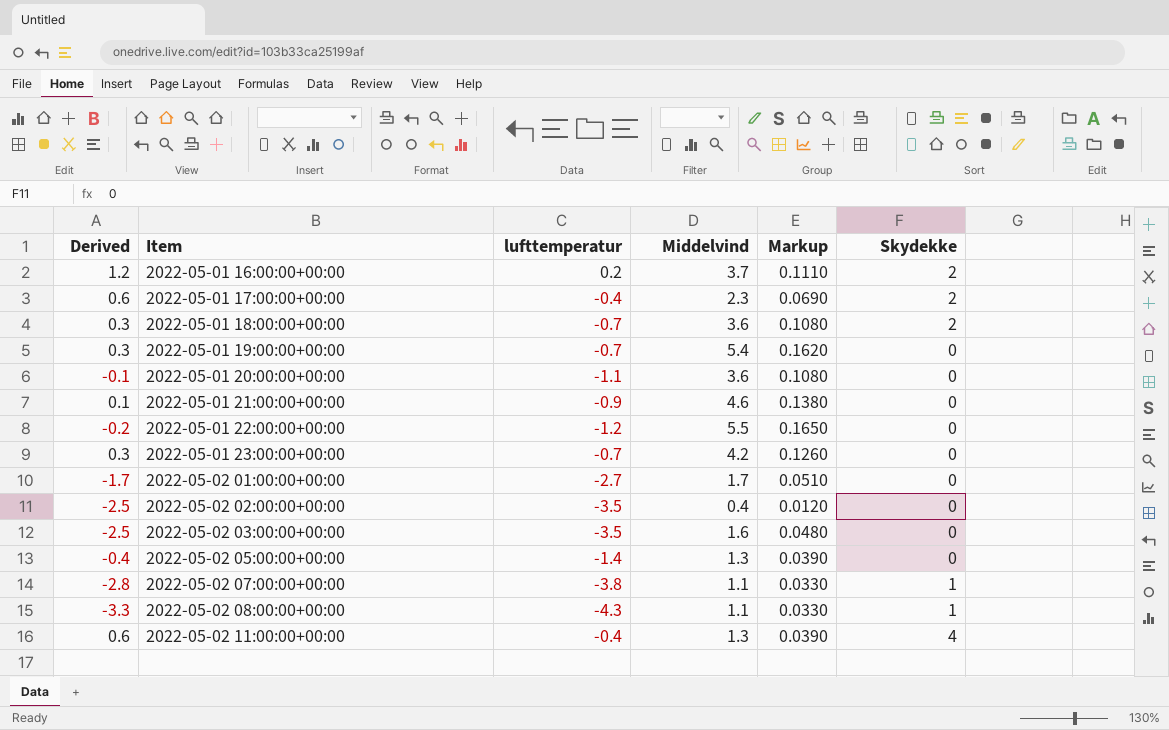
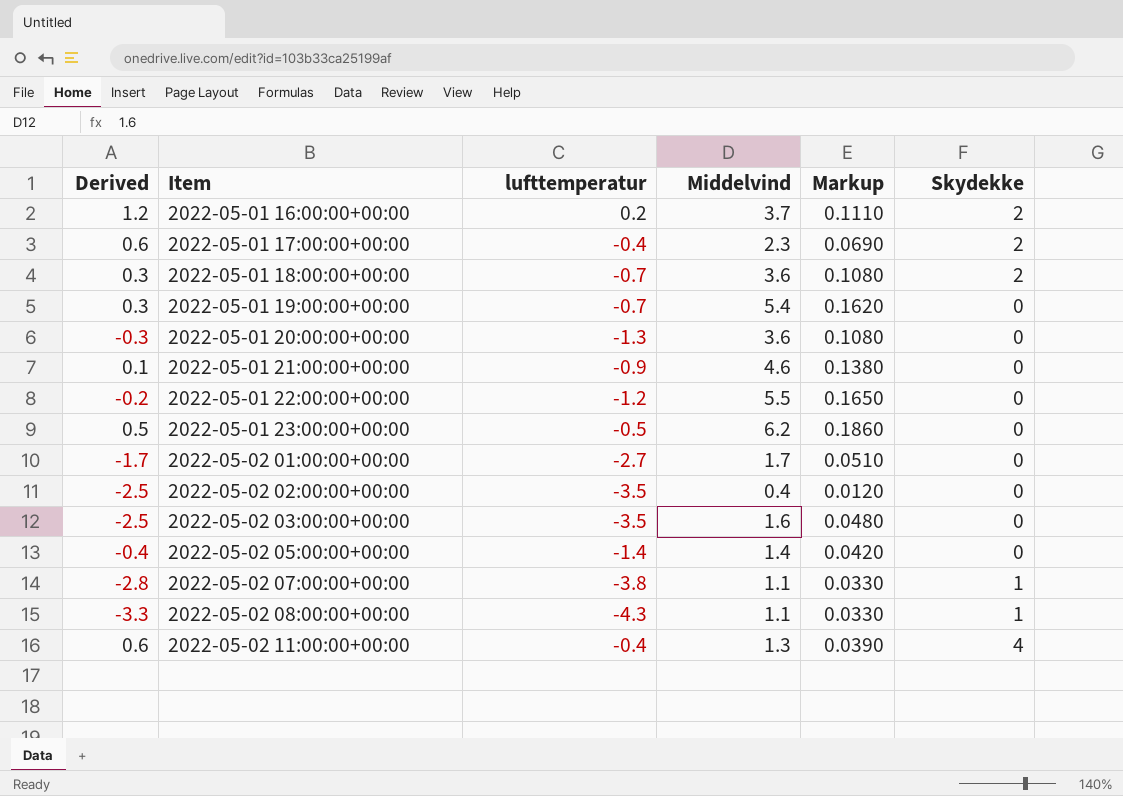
2022-05-01 20:00:00+00:00 | Derived: -0.1 -> -0.3
2022-05-01 20:00:00+00:00 | lufttemperatur: -1.1 -> -1.3
2022-05-01 23:00:00+00:00 | Derived: 0.3 -> 0.5
2022-05-01 23:00:00+00:00 | lufttemperatur: -0.7 -> -0.5
2022-05-01 23:00:00+00:00 | Middelvind: 4.2 -> 6.2
2022-05-01 23:00:00+00:00 | Markup: 0.1260 -> 0.1860
2022-05-02 05:00:00+00:00 | Middelvind: 1.3 -> 1.4
2022-05-02 05:00:00+00:00 | Markup: 0.0390 -> 0.0420

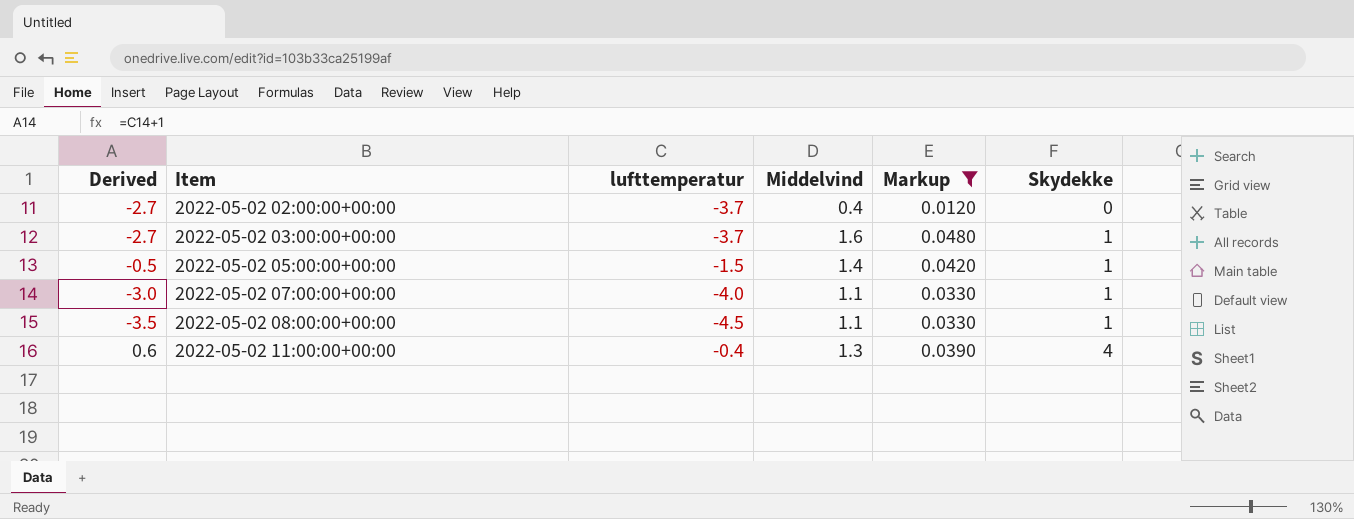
filter: none -> Markup <= 0.0480
2022-05-02 02:00:00+00:00 | Derived: -2.5 -> -2.7
2022-05-02 02:00:00+00:00 | lufttemperatur: -3.5 -> -3.7
2022-05-02 03:00:00+00:00 | Derived: -2.5 -> -2.7
2022-05-02 03:00:00+00:00 | lufttemperatur: -3.5 -> -3.7
2022-05-02 03:00:00+00:00 | Skydekke: 0 -> 1
2022-05-02 05:00:00+00:00 | Derived: -0.4 -> -0.5
2022-05-02 05:00:00+00:00 | lufttemperatur: -1.4 -> -1.5
2022-05-02 05:00:00+00:00 | Skydekke: 0 -> 1
2022-05-02 07:00:00+00:00 | Derived: -2.8 -> -3.0
2022-05-02 07:00:00+00:00 | lufttemperatur: -3.8 -> -4.0
2022-05-02 08:00:00+00:00 | Derived: -3.3 -> -3.5
2022-05-02 08:00:00+00:00 | lufttemperatur: -4.3 -> -4.5

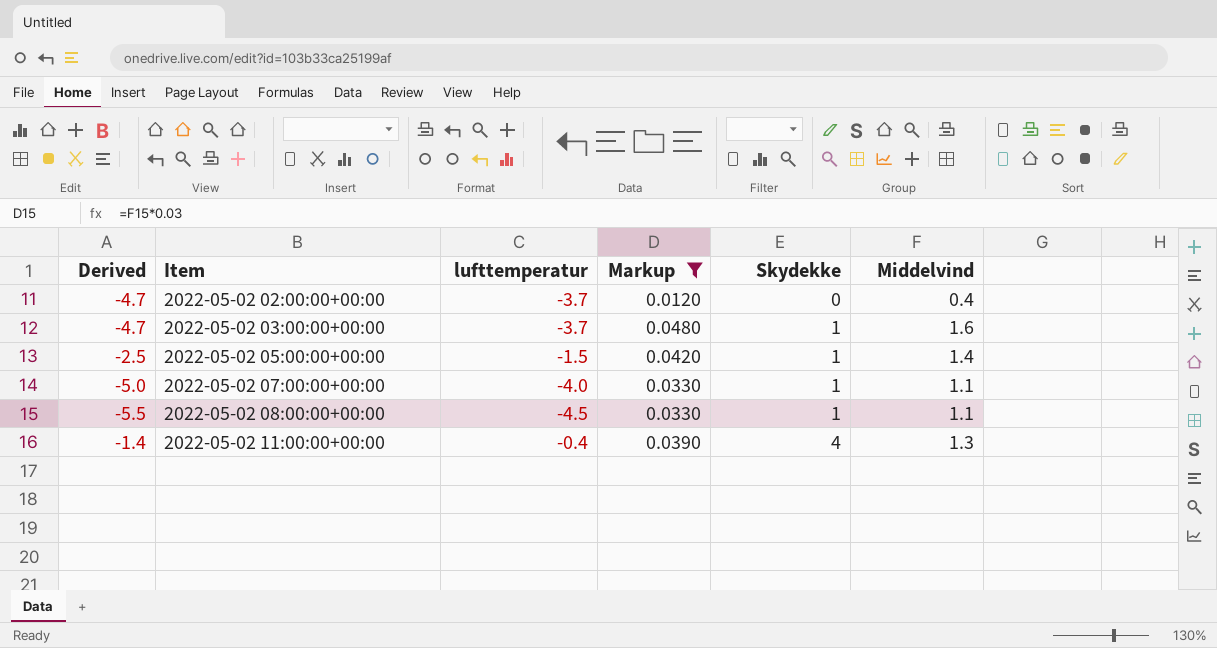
column Derived | formula: [lufttemperatur] + 1 -> [lufttemperatur] - 1
column Middelvind | position: 4 -> 6

